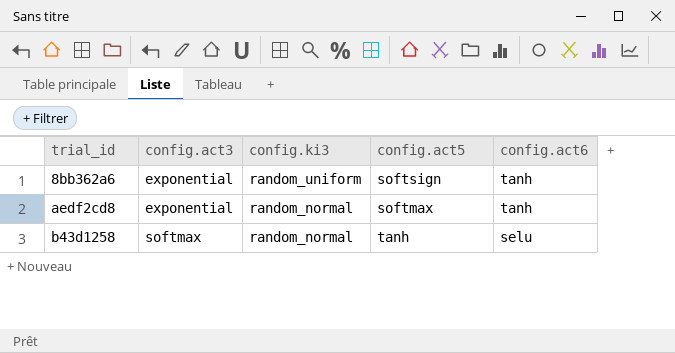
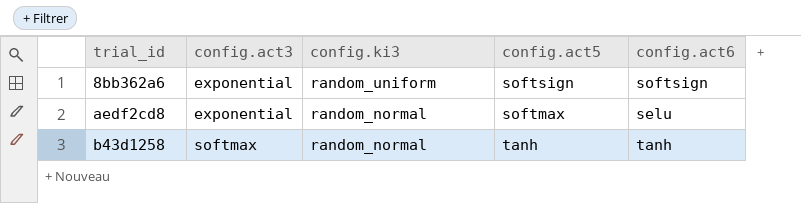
8bb362a6 | config.act6: tanh -> softsign
aedf2cd8 | config.act6: tanh -> selu
b43d1258 | config.act6: selu -> tanh

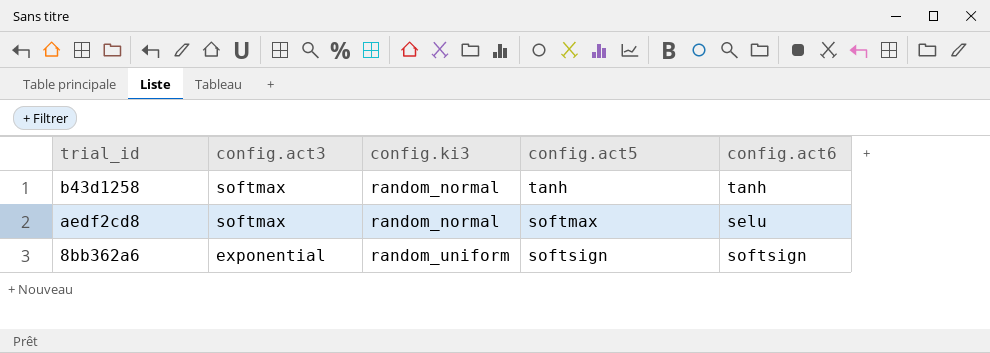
row order: trial_id ascending -> trial_id descending
aedf2cd8 | config.act3: exponential -> softmax

